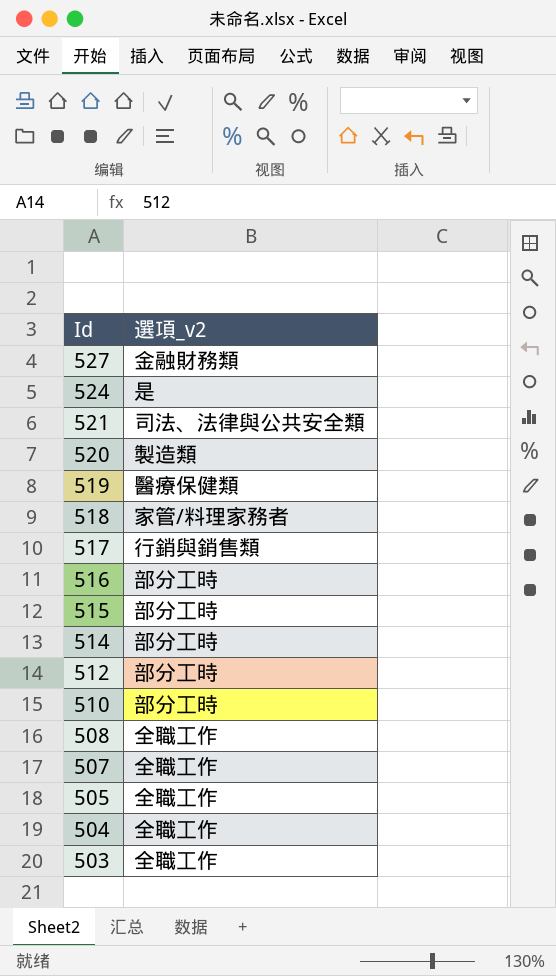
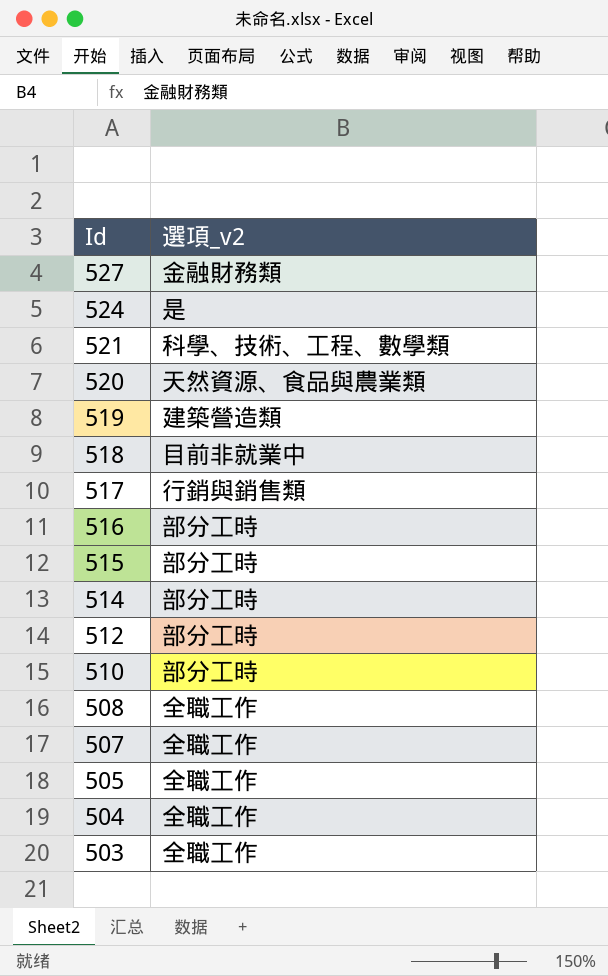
521 | 選項_v2: 司法、法律與公共安全類 -> 科學、技術、工程、數學類
520 | 選項_v2: 製造類 -> 天然資源、食品與農業類
519 | 選項_v2: 醫療保健類 -> 建築營造類
518 | 選項_v2: 家管/料理家務者 -> 目前非就業中

